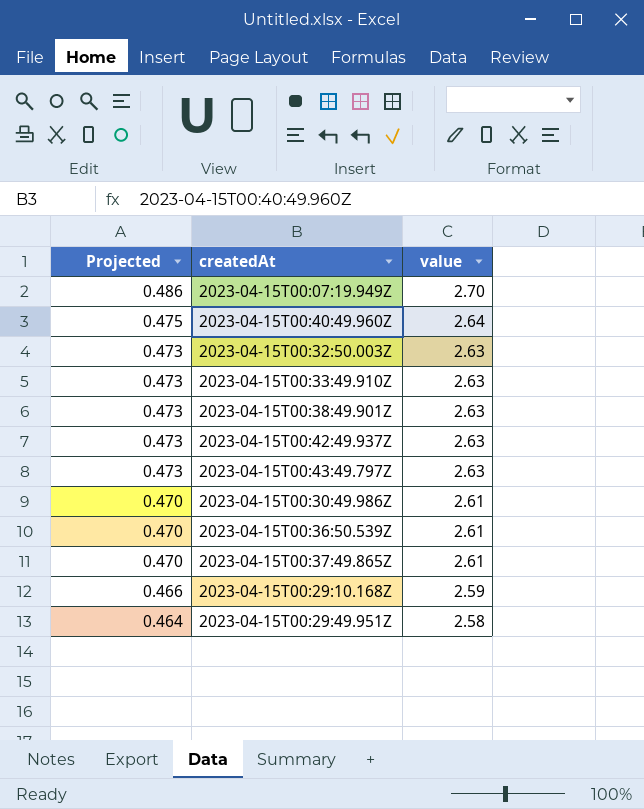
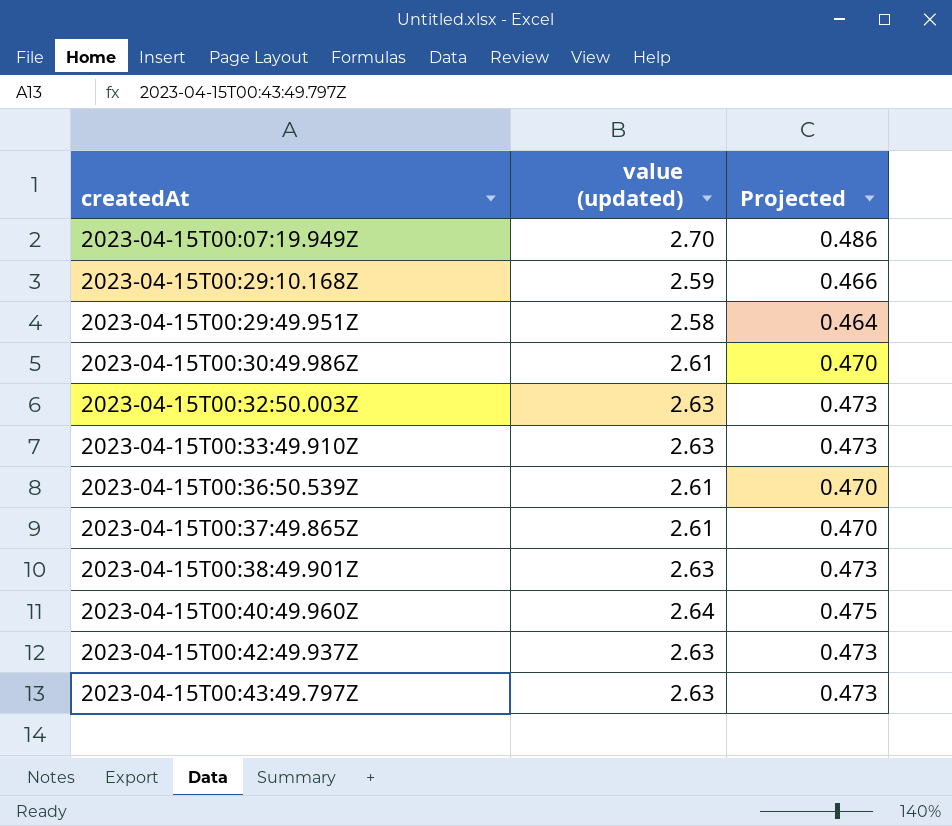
row order: Projected descending -> createdAt ascending
column name: value -> value (updated)
column Projected | position: 1 -> 3

